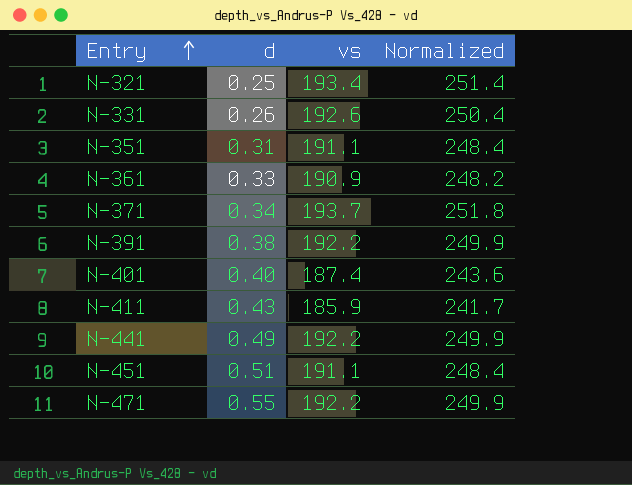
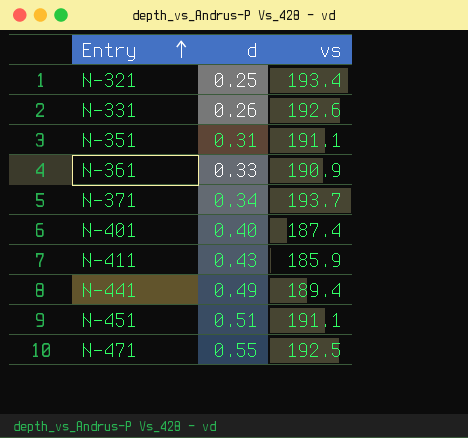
column Normalized | formula: [vs] * 1.3 -> none
row N-391: 0.38 | 192.2 | 249.9 -> none
N-441 | vs: 192.2 -> 189.4
N-471 | vs: 192.2 -> 192.5

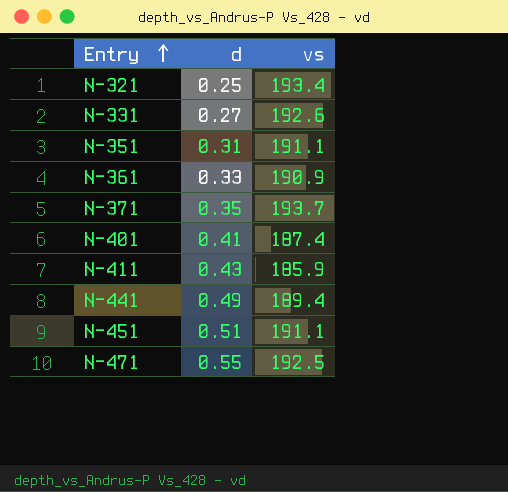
N-331 | d: 0.26 -> 0.27
N-371 | d: 0.34 -> 0.35
N-401 | d: 0.40 -> 0.41

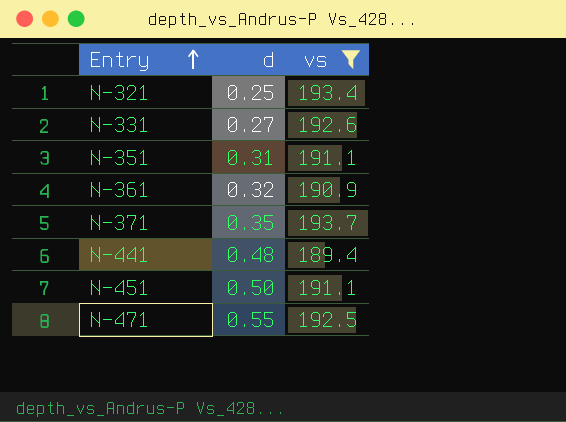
filter: none -> vs >= 189.4
N-361 | d: 0.33 -> 0.32
N-441 | d: 0.49 -> 0.48
N-451 | d: 0.51 -> 0.50

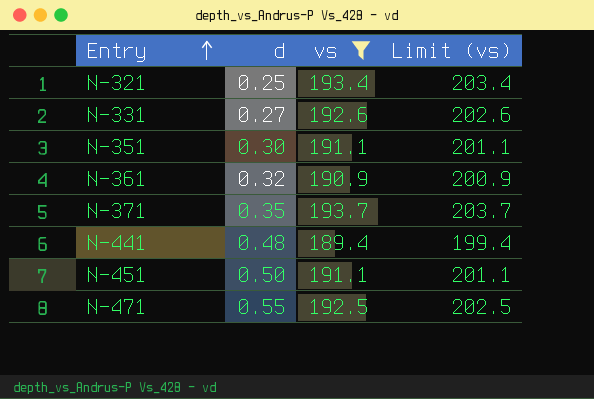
column Limit (vs) | formula: none -> [vs] + 10
N-351 | d: 0.31 -> 0.30

